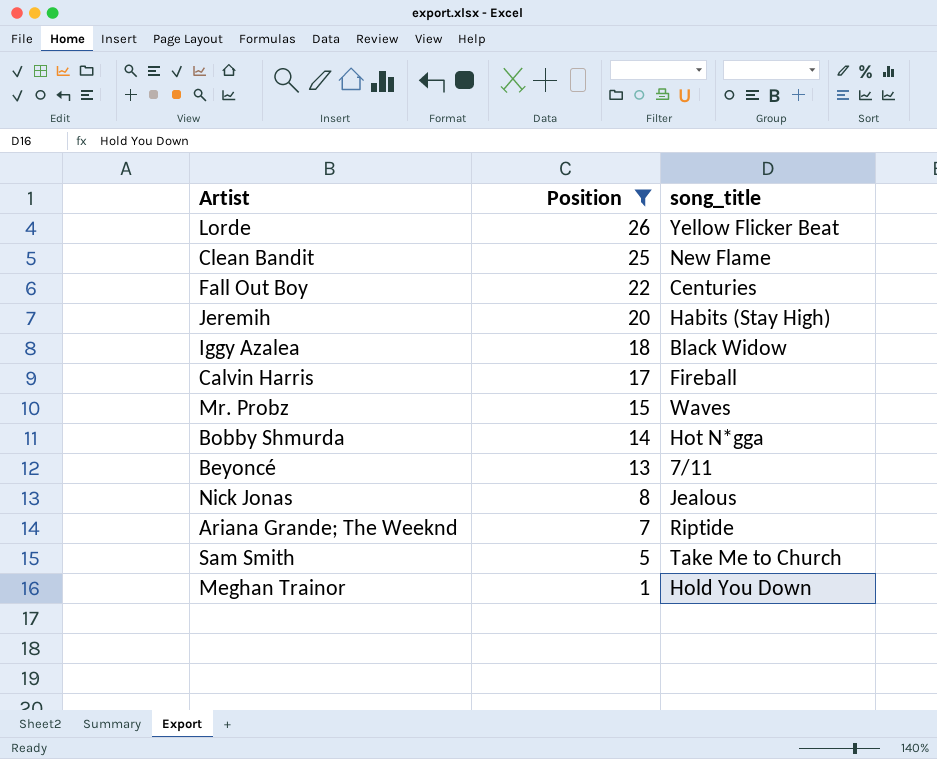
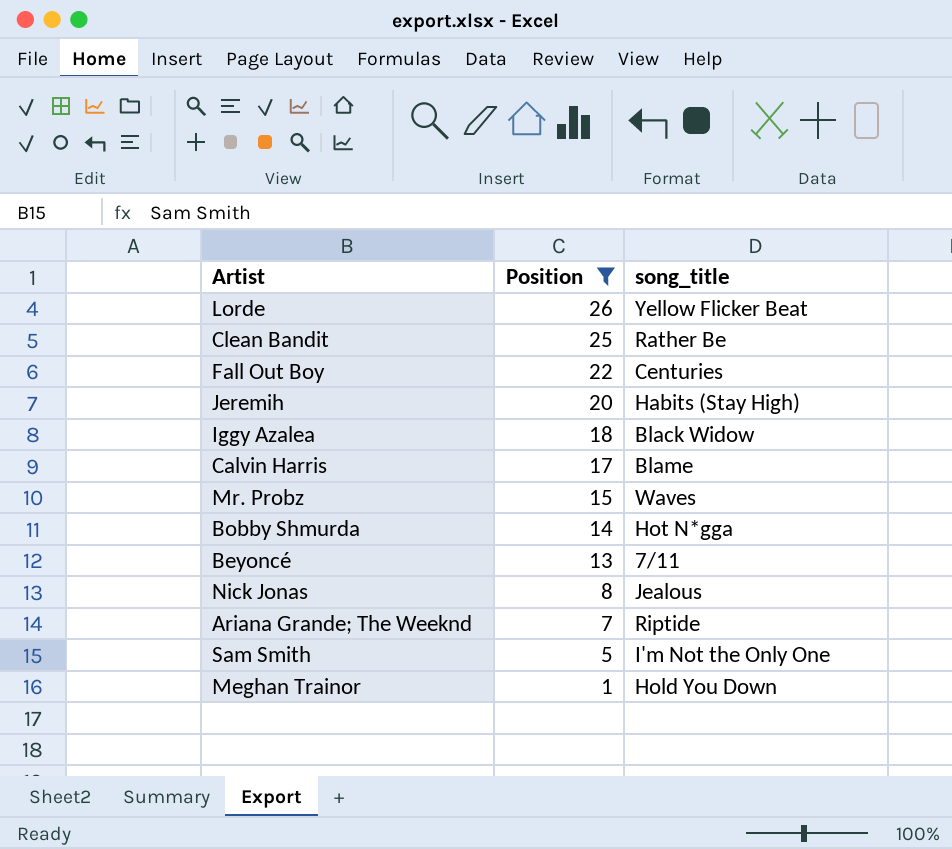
Clean Bandit | song_title: New Flame -> Rather Be
Calvin Harris | song_title: Fireball -> Blame
Sam Smith | song_title: Take Me to Church -> I'm Not the Only One

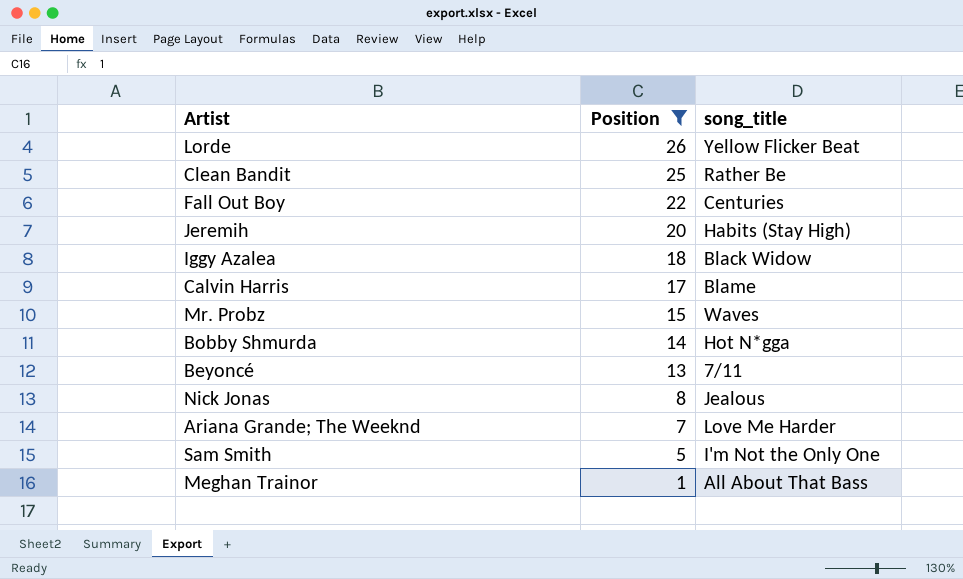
Ariana Grande; The Weeknd | song_title: Riptide -> Love Me Harder
Meghan Trainor | song_title: Hold You Down -> All About That Bass

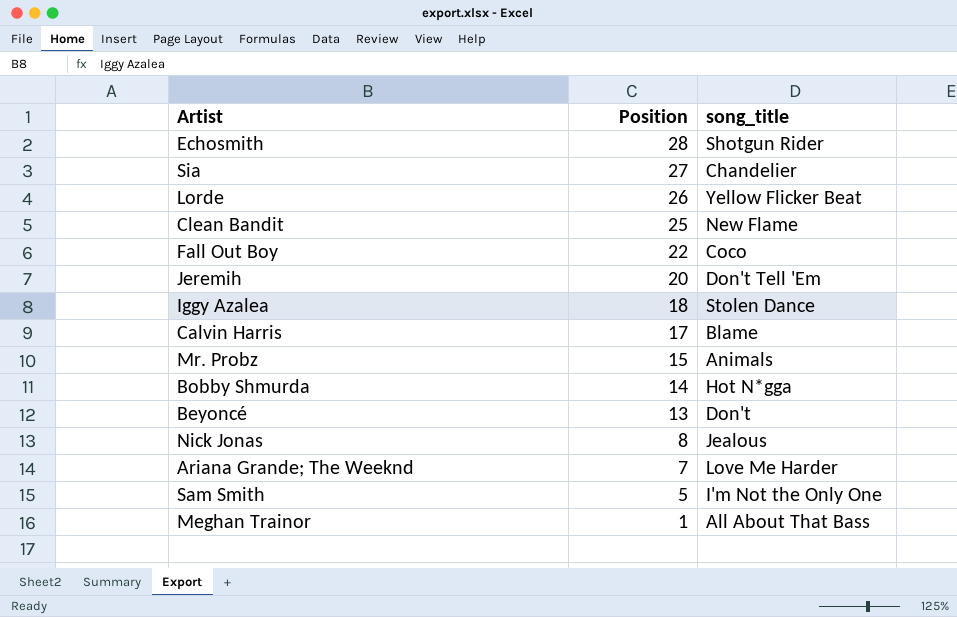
filter: Position <= 26 -> none
Clean Bandit | song_title: Rather Be -> New Flame
Fall Out Boy | song_title: Centuries -> Coco
Jeremih | song_title: Habits (Stay High) -> Don't Tell 'Em
Iggy Azalea | song_title: Black Widow -> Stolen Dance
Mr. Probz | song_title: Waves -> Animals
Beyoncé | song_title: 7/11 -> Don't

